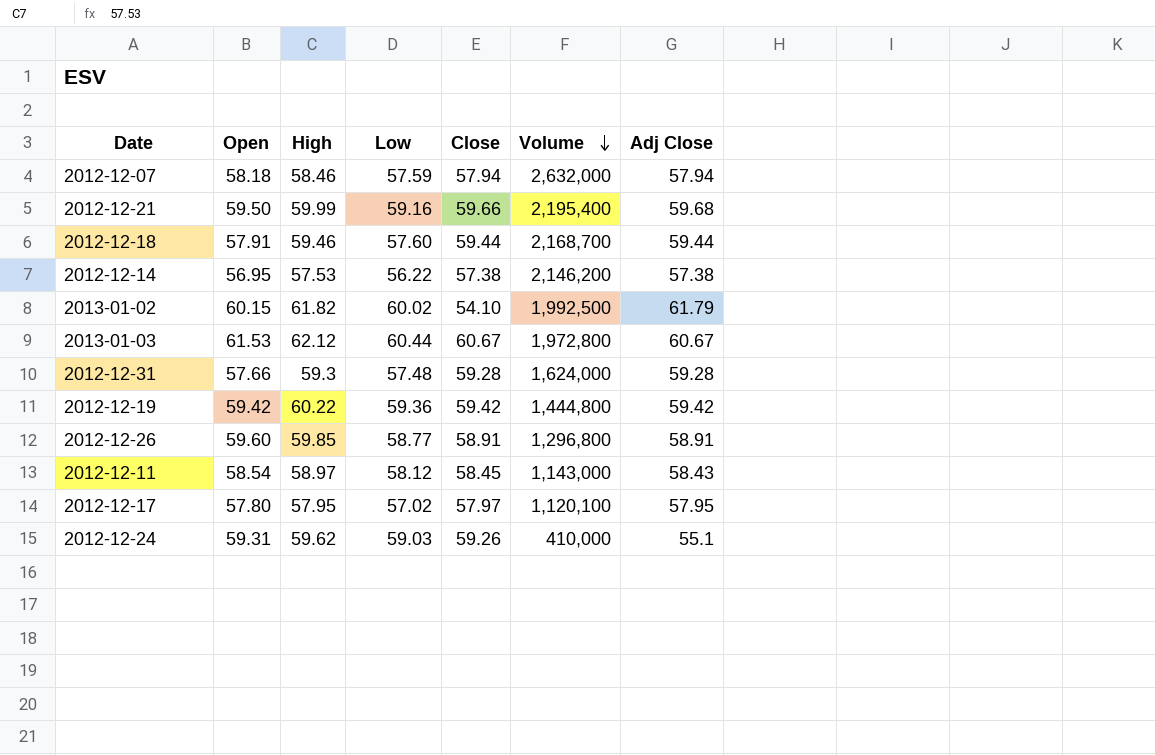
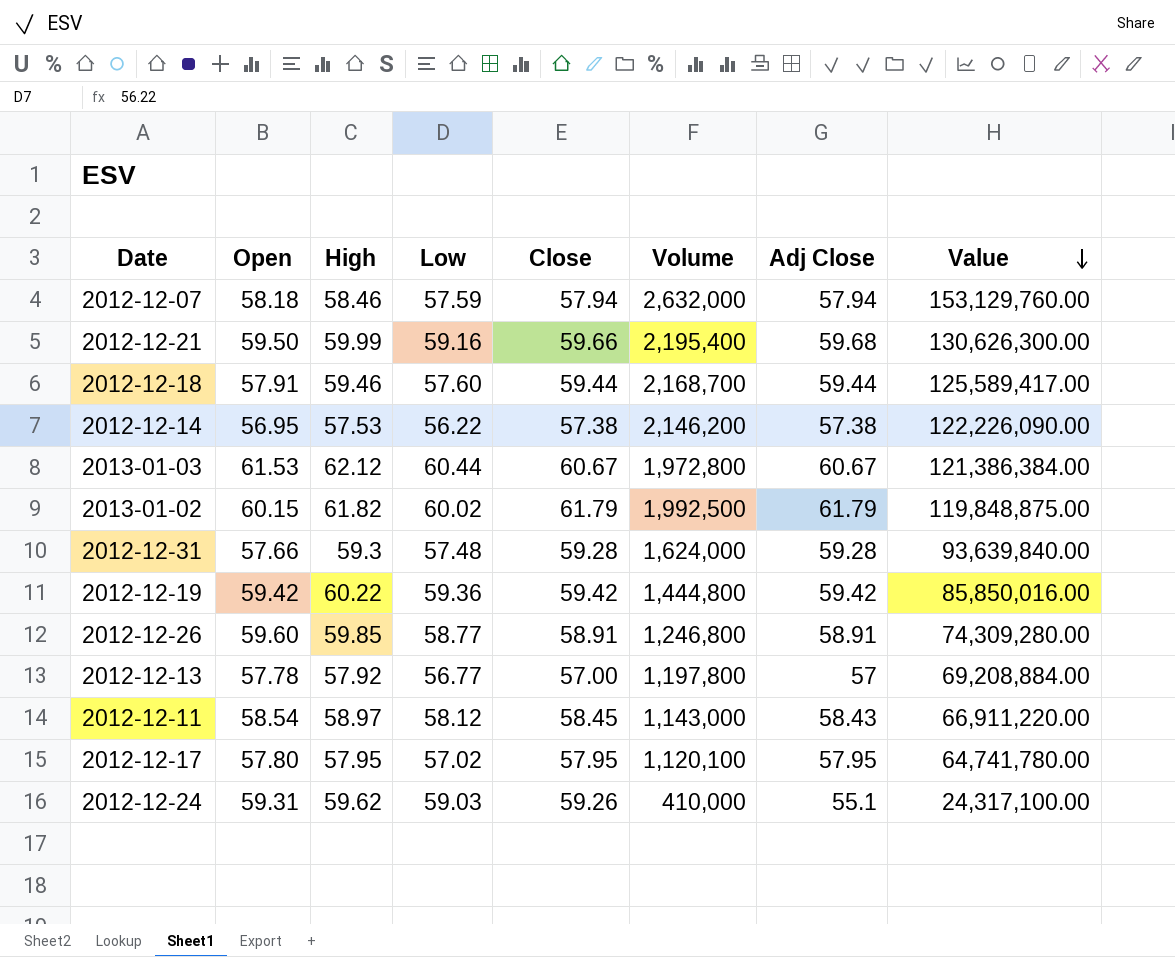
row order: Volume descending -> Value descending
column Value | formula: none -> [Open] * [Volume]
2013-01-02 | Close: 54.10 -> 61.79
2012-12-26 | Volume: 1,296,800 -> 1,246,800
row 2012-12-13: none -> 57.78 | 57.92 | 56.77 | 57.00 | 1,197,800 | 57 | 69,208,884.00
2012-12-17 | Close: 57.97 -> 57.95

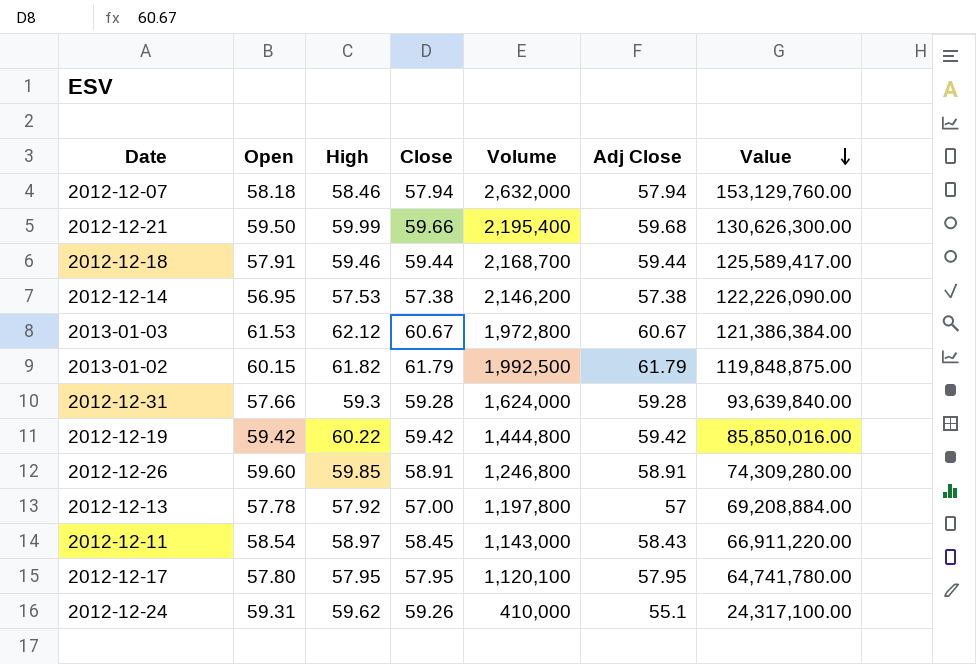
column Low | position: 4 -> none

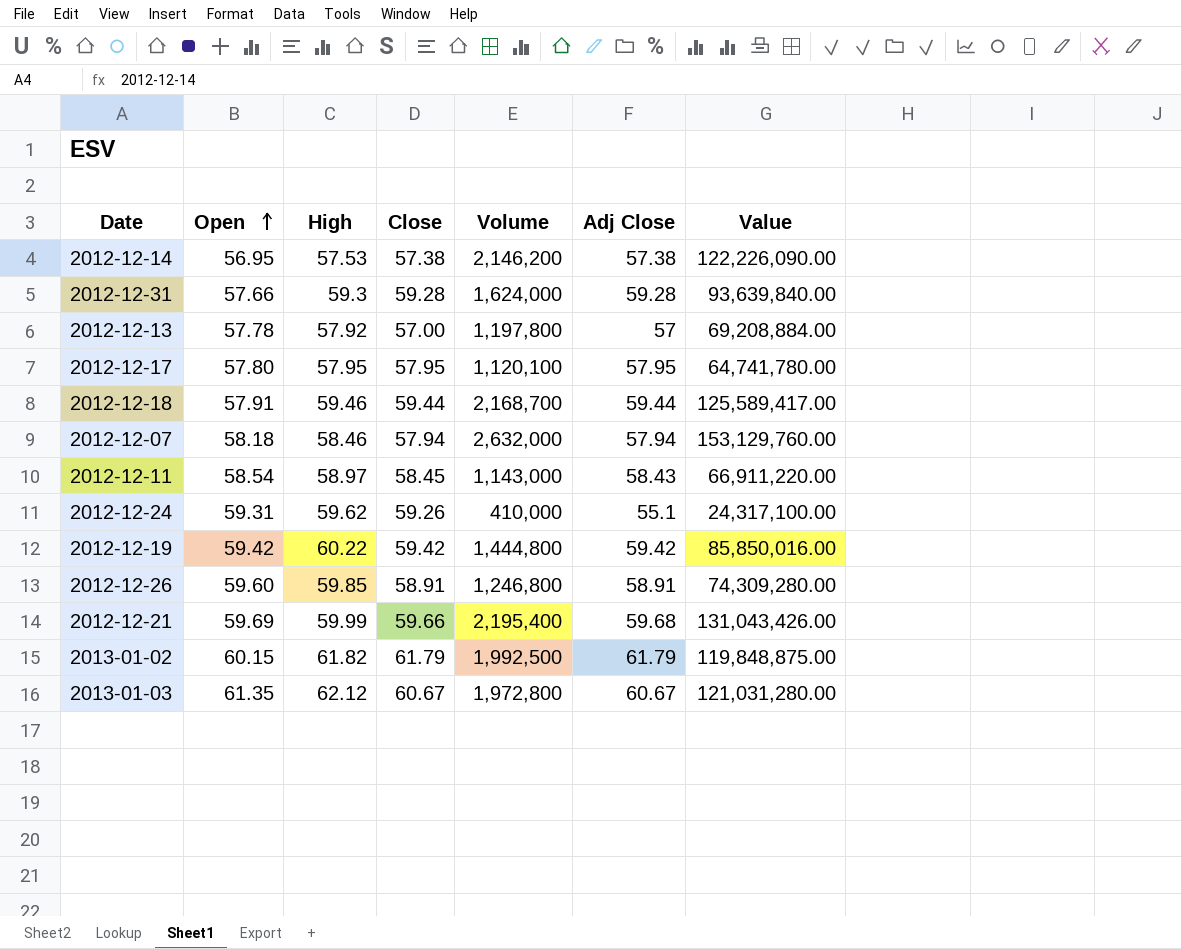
row order: Value descending -> Open ascending
2012-12-21 | Open: 59.50 -> 59.69
2012-12-21 | Value: 130,626,300.00 -> 131,043,426.00
2013-01-03 | Open: 61.53 -> 61.35
2013-01-03 | Value: 121,386,384.00 -> 121,031,280.00

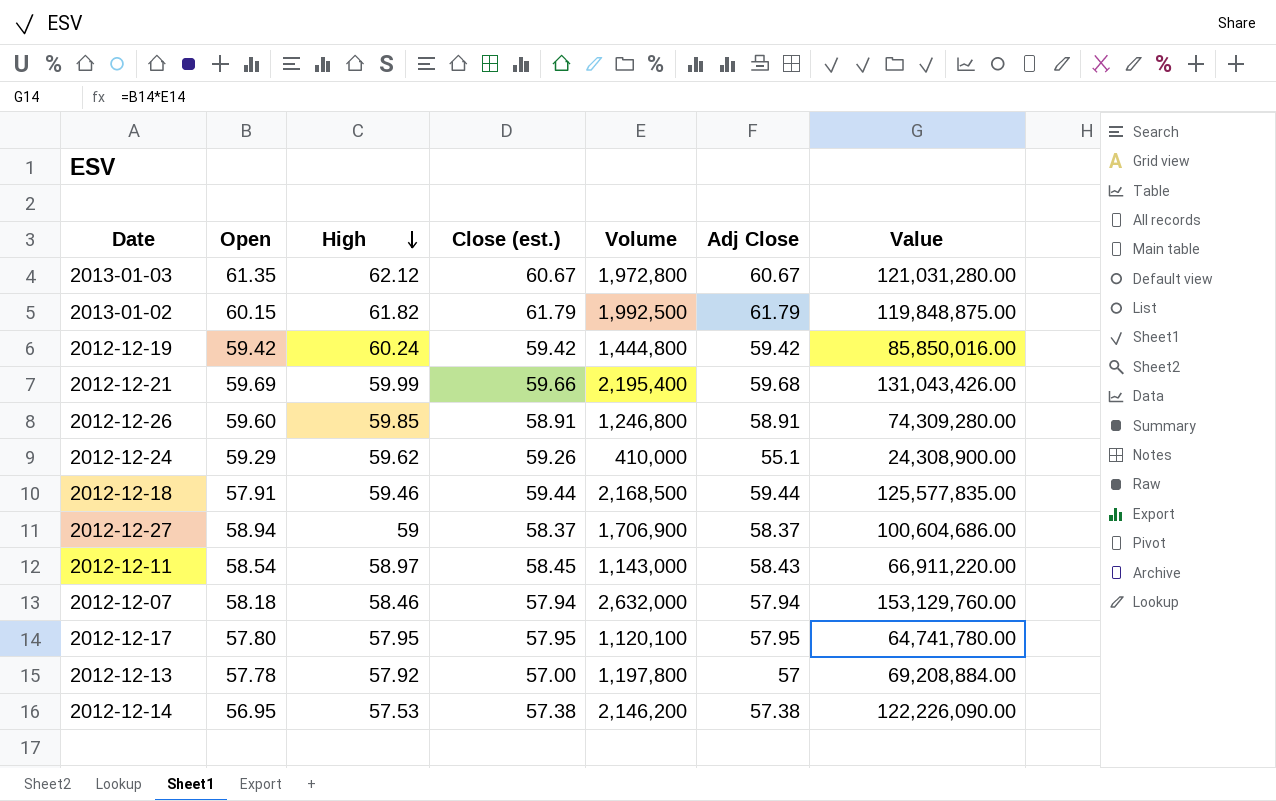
row order: Open ascending -> High descending
column name: Close -> Close (est.)
row 2012-12-31: 57.66 | 59.3 | 59.28 | 1,624,000 | 59.28 | 93,639,840.00 -> none
2012-12-19 | High: 60.22 -> 60.24
2012-12-24 | Open: 59.31 -> 59.29
2012-12-24 | Value: 24,317,100.00 -> 24,308,900.00
2012-12-18 | Volume: 2,168,700 -> 2,168,500
2012-12-18 | Value: 125,589,417.00 -> 125,577,835.00
row 2012-12-27: none -> 58.94 | 59 | 58.37 | 1,706,900 | 58.37 | 100,604,686.00

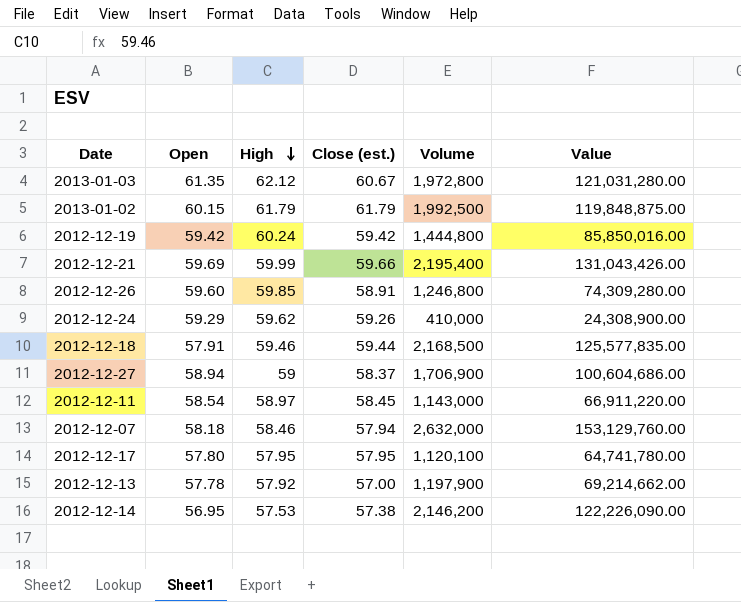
column Adj Close | position: 6 -> none
2013-01-02 | High: 61.82 -> 61.79
2012-12-13 | Volume: 1,197,800 -> 1,197,900
2012-12-13 | Value: 69,208,884.00 -> 69,214,662.00

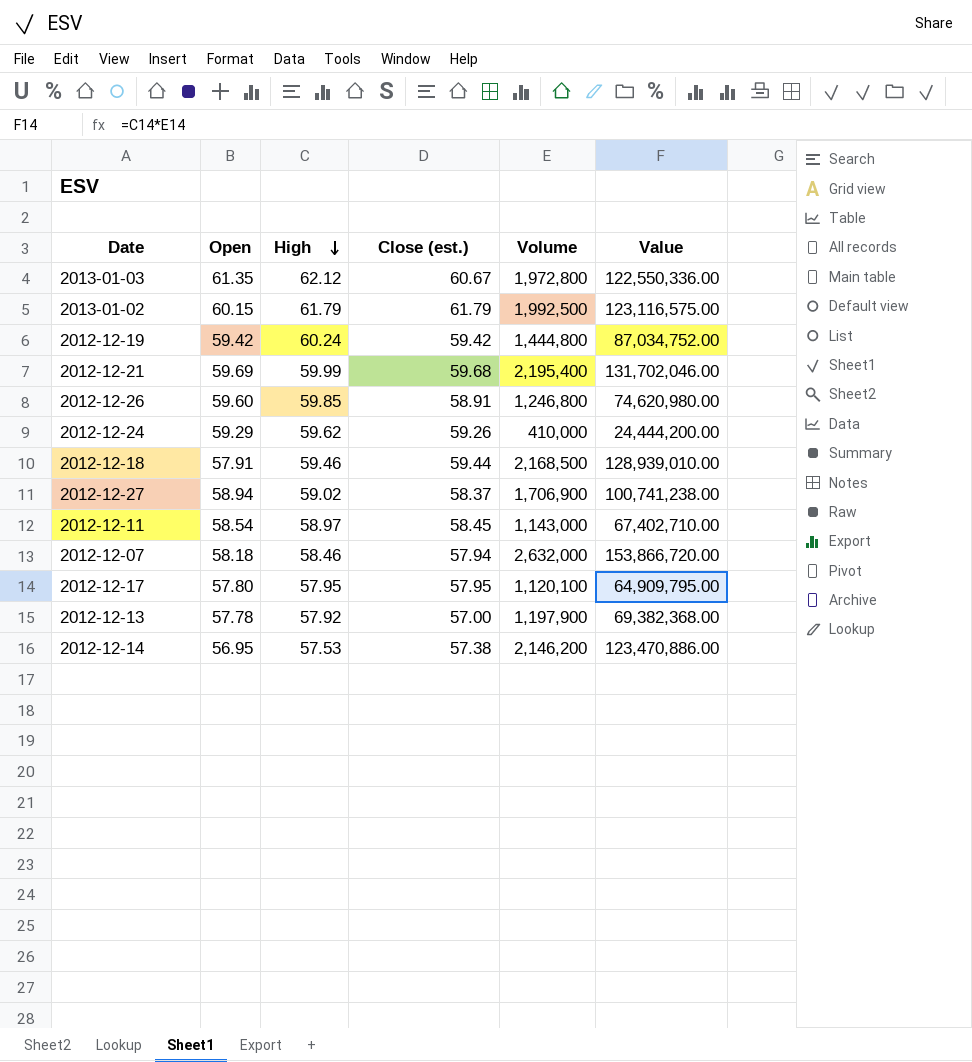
column Value | formula: [Open] * [Volume] -> [High] * [Volume]
2012-12-21 | Close (est.): 59.66 -> 59.68
2012-12-27 | High: 59 -> 59.02

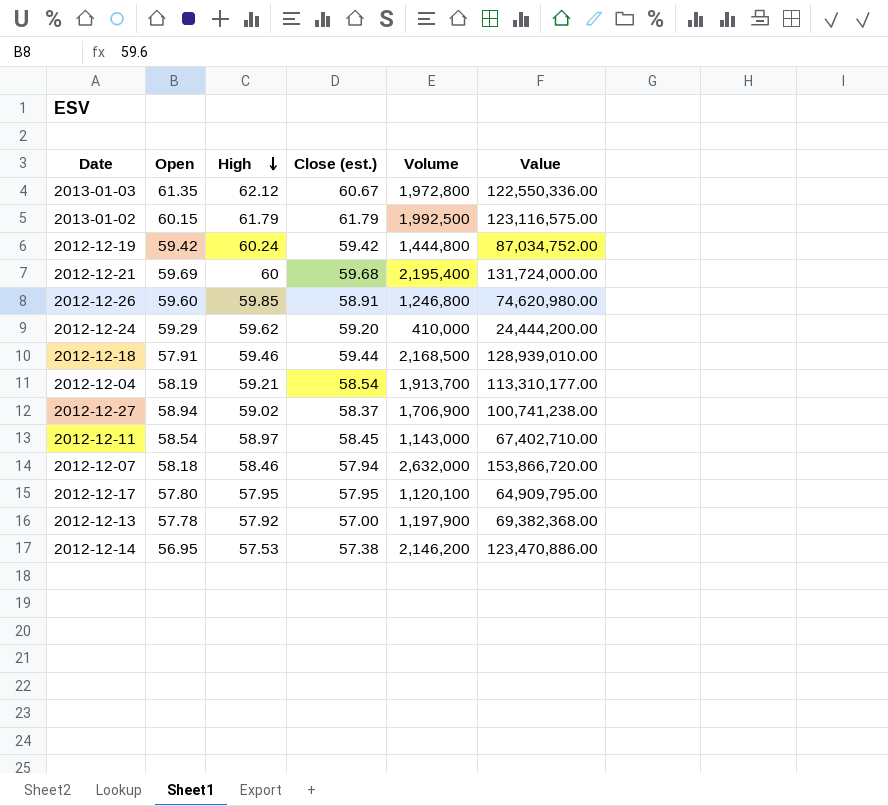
2012-12-21 | High: 59.99 -> 60
2012-12-21 | Value: 131,702,046.00 -> 131,724,000.00
2012-12-24 | Close (est.): 59.26 -> 59.20
row 2012-12-04: none -> 58.19 | 59.21 | 58.54 | 1,913,700 | 113,310,177.00

